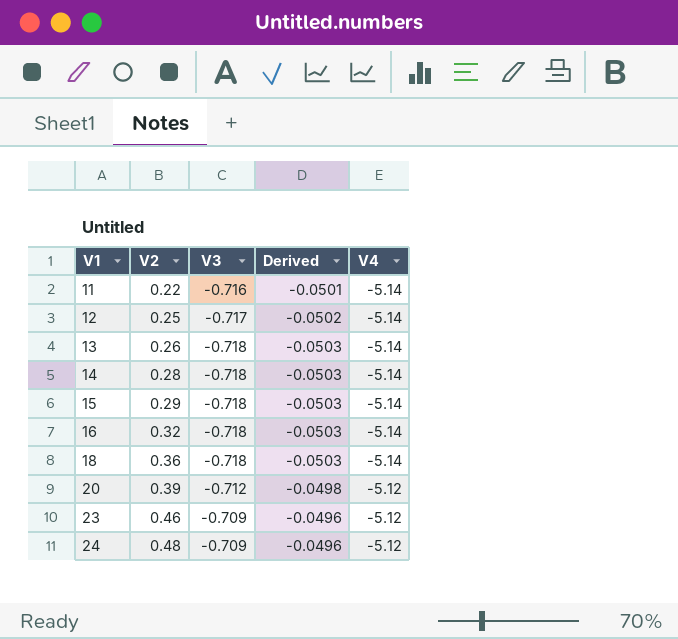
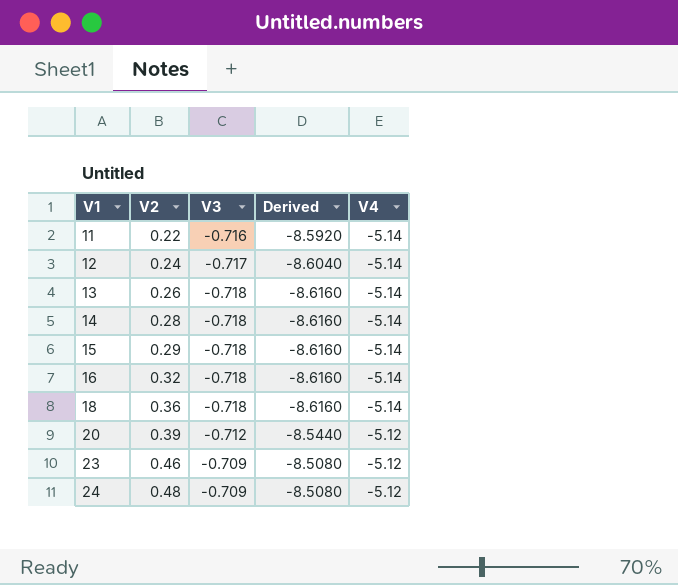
column Derived | formula: [V3] * 0.07 -> [V3] * 12
12 | V2: 0.25 -> 0.24

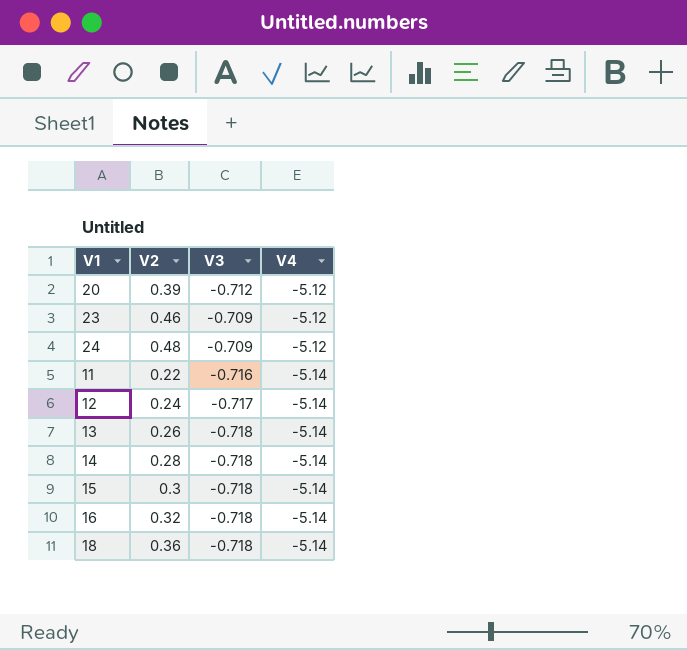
row order: V1 ascending -> V4 descending
column Derived | formula: [V3] * 12 -> none
15 | V2: 0.29 -> 0.3

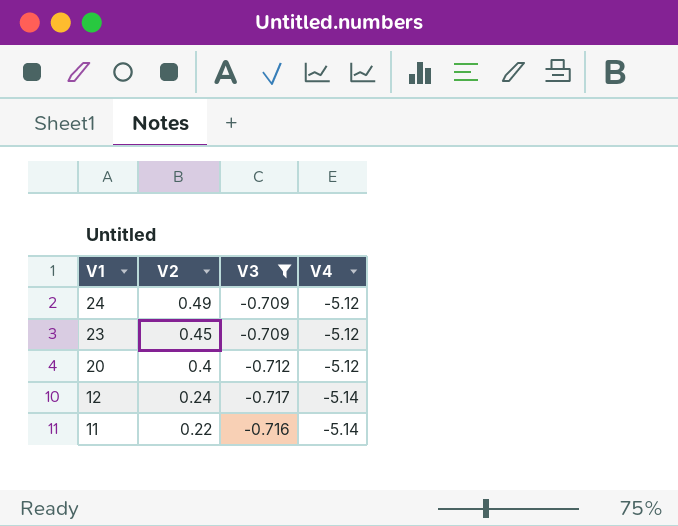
filter: none -> V3 != -0.718
row order: V4 descending -> V1 descending
24 | V2: 0.48 -> 0.49
23 | V2: 0.46 -> 0.45
20 | V2: 0.39 -> 0.4

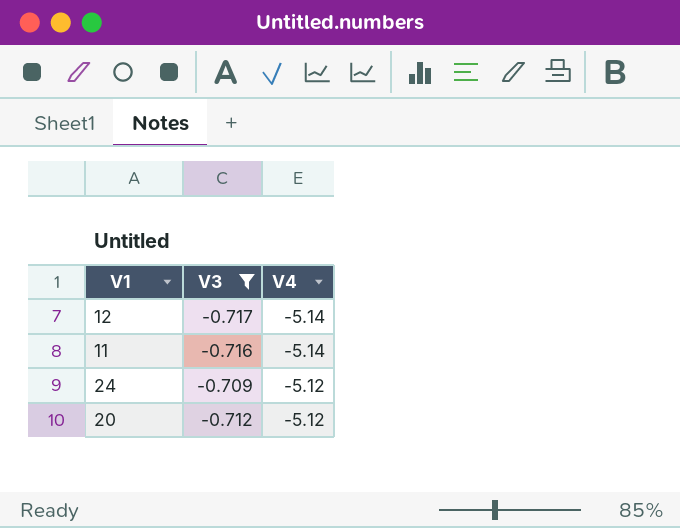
row order: V1 descending -> V4 ascending
column V2 | position: 2 -> none
row 23: 0.45 | -0.709 | -5.12 -> none

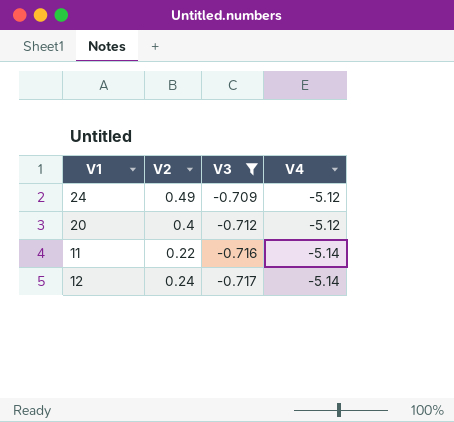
row order: V4 ascending -> V3 descending
column V2 | position: none -> 2

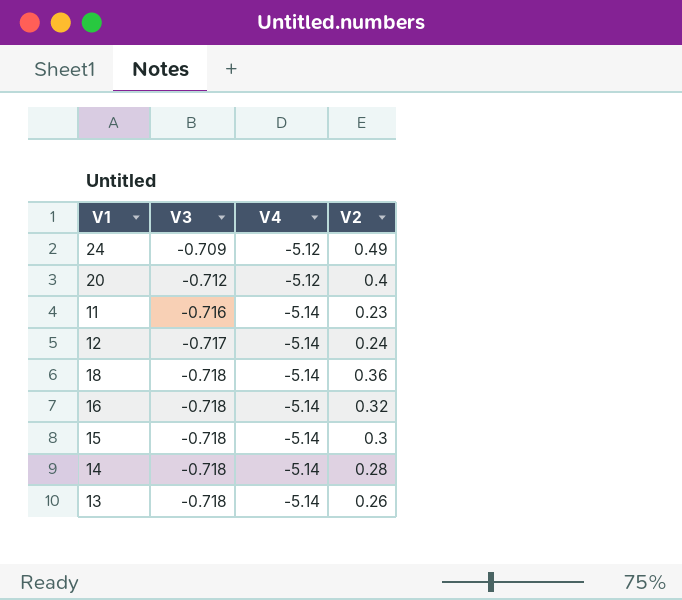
filter: V3 != -0.718 -> none
column V2 | position: 2 -> 4
11 | V2: 0.22 -> 0.23

